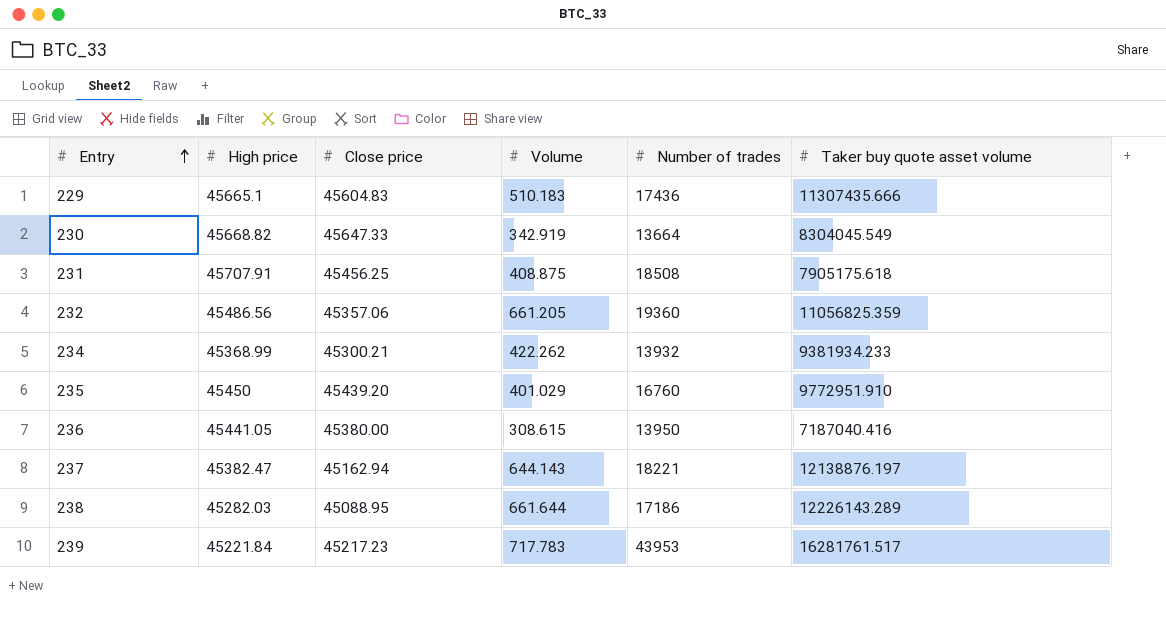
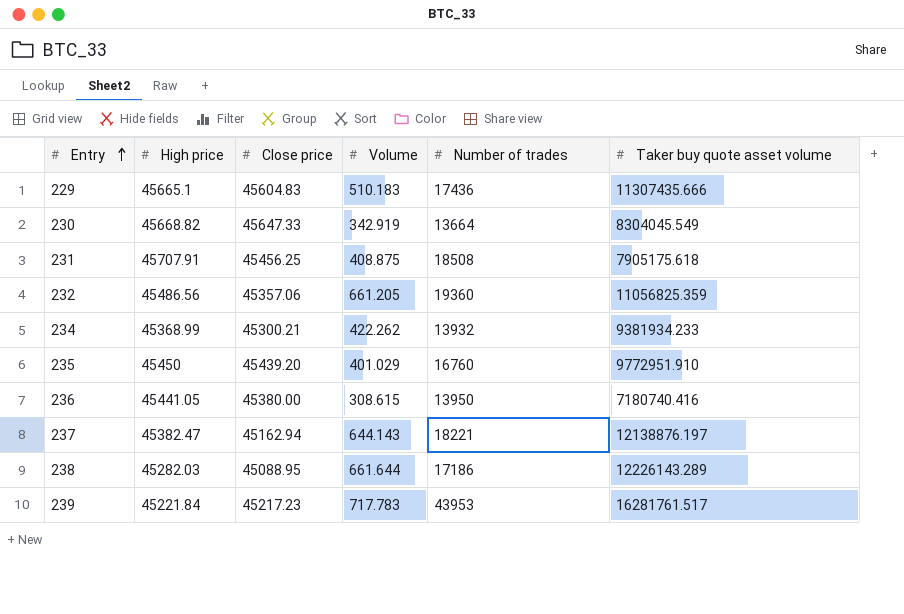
236 | Taker buy quote asset volume: 7187040.416 -> 7180740.416

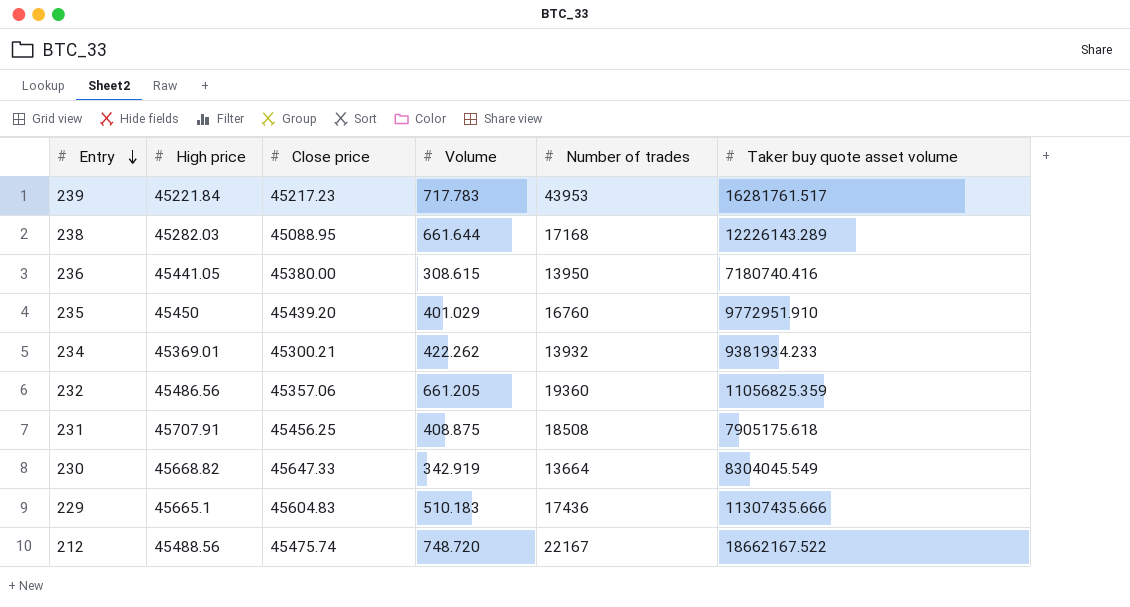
row order: Entry ascending -> Entry descending
row 237: 45382.47 | 45162.94 | 644.143 | 18221 | 12138876.197 -> none
238 | Number of trades: 17186 -> 17168
234 | High price: 45368.99 -> 45369.01
row 212: none -> 45488.56 | 45475.74 | 748.720 | 22167 | 18662167.522

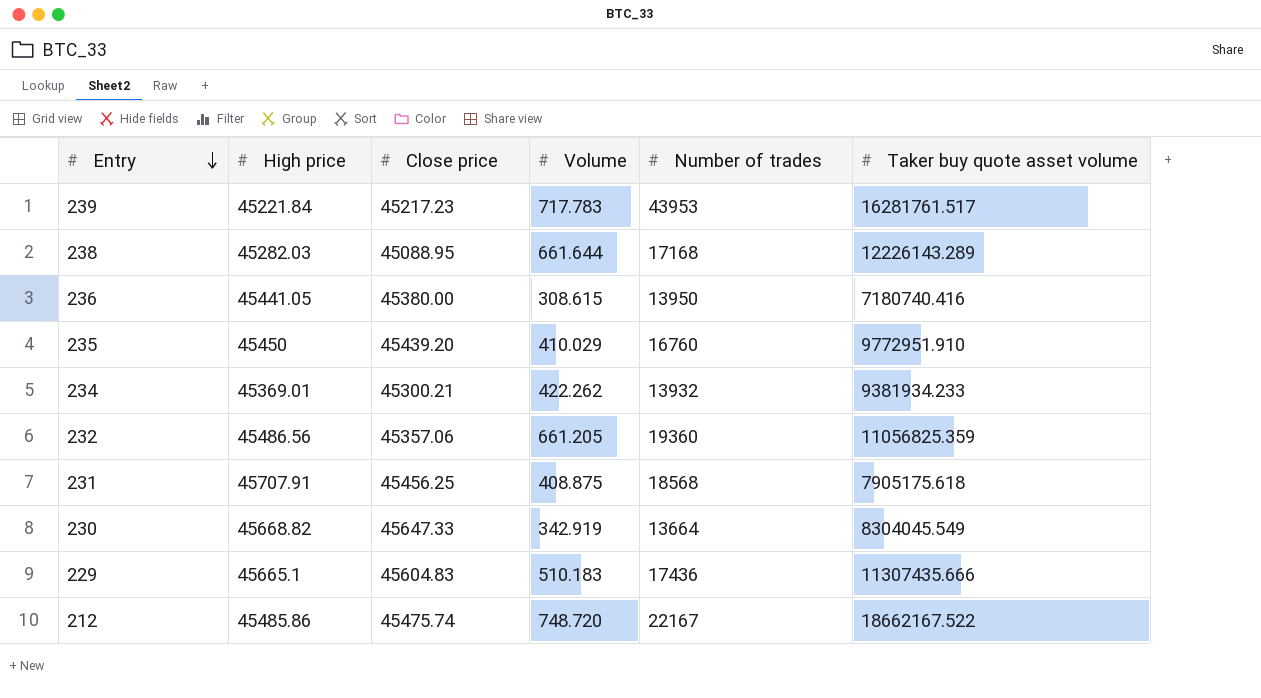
235 | Volume: 401.029 -> 410.029
231 | Number of trades: 18508 -> 18568
212 | High price: 45488.56 -> 45485.86

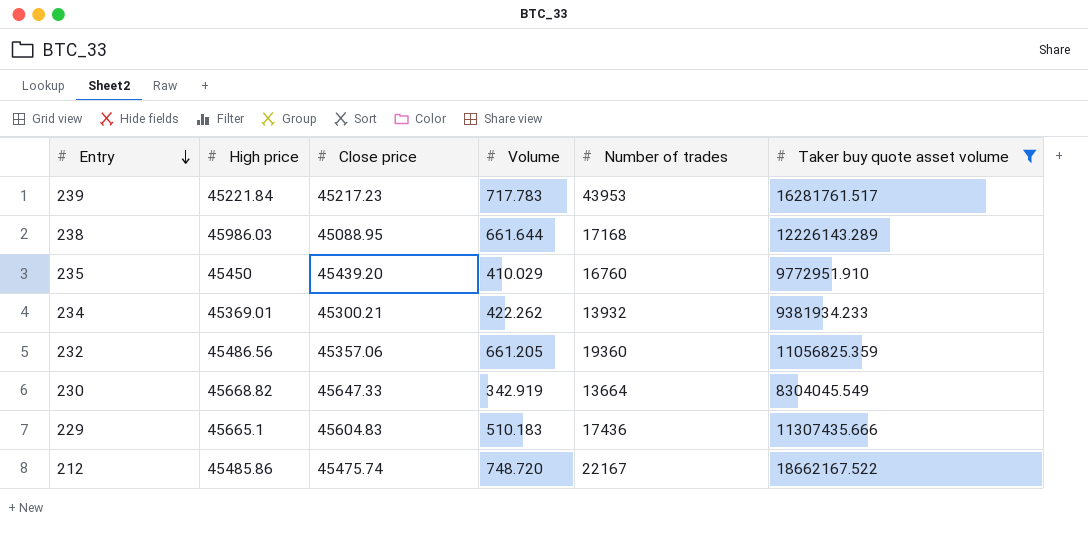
filter: none -> Taker buy quote asset volume >= 8304045.549
238 | High price: 45282.03 -> 45986.03

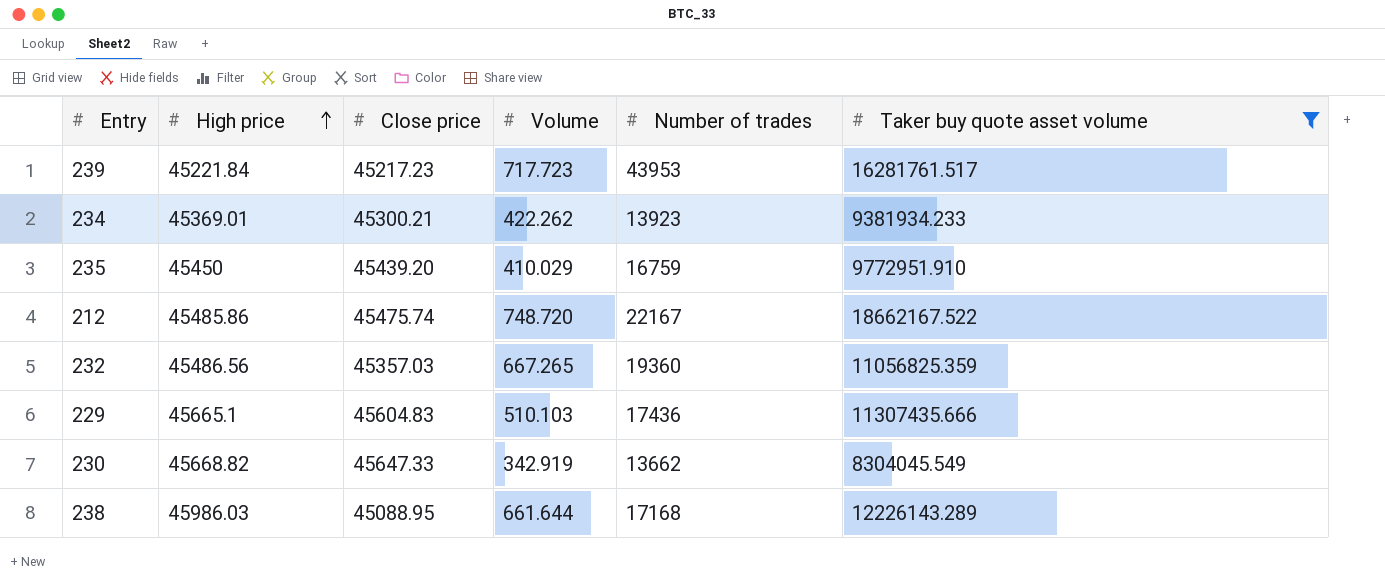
row order: Entry descending -> High price ascending
239 | Volume: 717.783 -> 717.723
234 | Number of trades: 13932 -> 13923
235 | Number of trades: 16760 -> 16759
232 | Close price: 45357.06 -> 45357.03
232 | Volume: 661.205 -> 667.265
229 | Volume: 510.183 -> 510.103
230 | Number of trades: 13664 -> 13662

